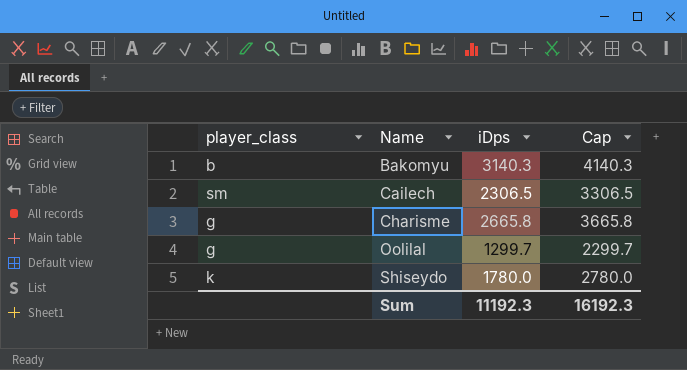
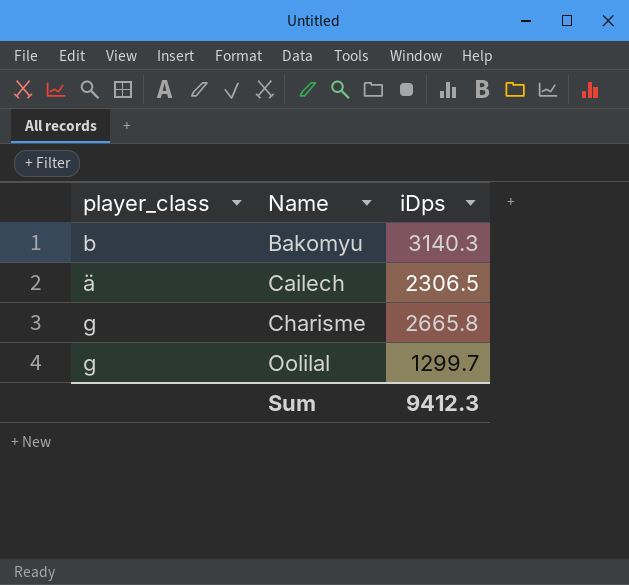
column Cap | formula: [iDps] + 1000 -> none
row Shiseydo: k | 1780.0 | 2780.0 -> none
Cailech | player_class: sm -> ä
Sum | iDps: 11192.3 -> 9412.3

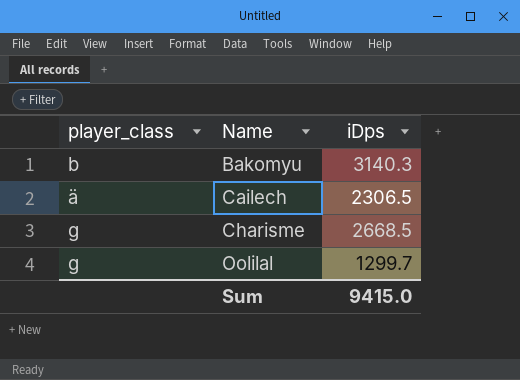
Charisme | iDps: 2665.8 -> 2668.5
Sum | iDps: 9412.3 -> 9415.0

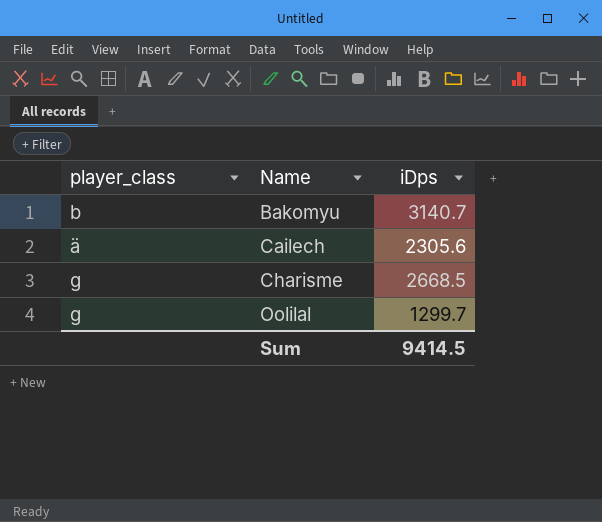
Bakomyu | iDps: 3140.3 -> 3140.7
Cailech | iDps: 2306.5 -> 2305.6
Sum | iDps: 9415.0 -> 9414.5

